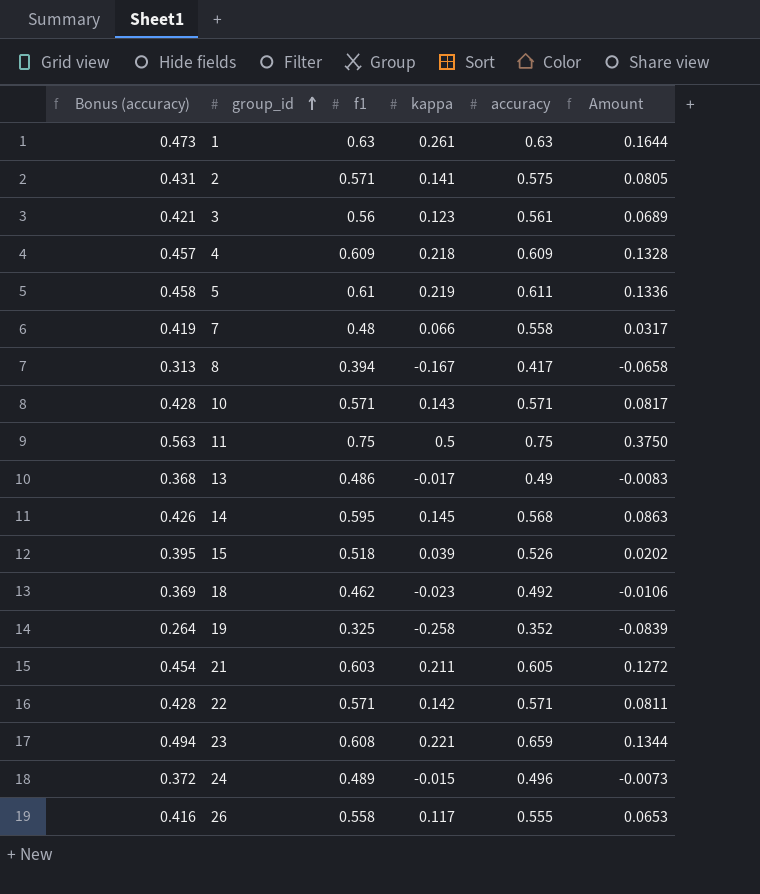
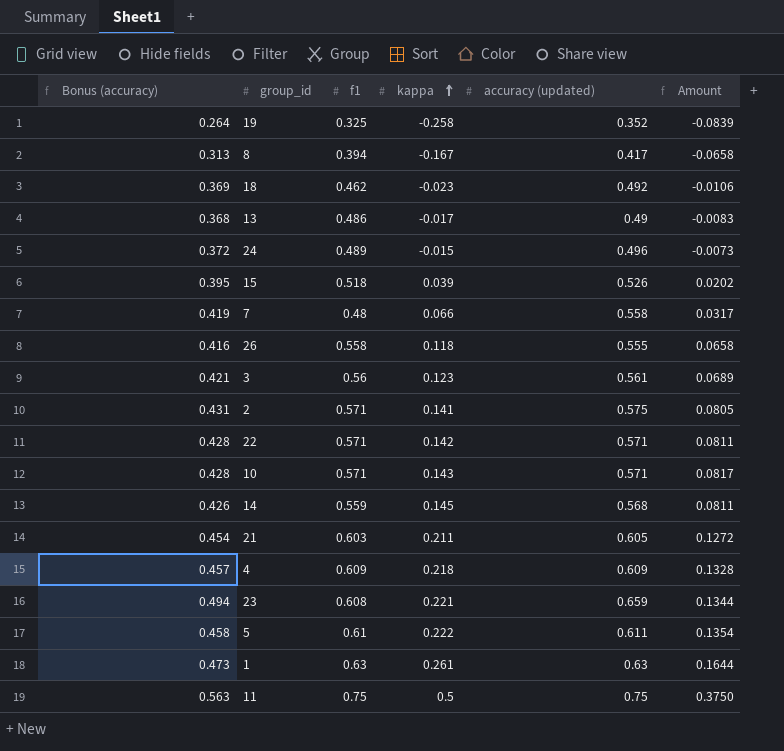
row order: group_id ascending -> kappa ascending
column name: accuracy -> accuracy (updated)
26 | kappa: 0.117 -> 0.118
26 | Amount: 0.0653 -> 0.0658
14 | f1: 0.595 -> 0.559
14 | Amount: 0.0863 -> 0.0811
5 | kappa: 0.219 -> 0.222
5 | Amount: 0.1336 -> 0.1354

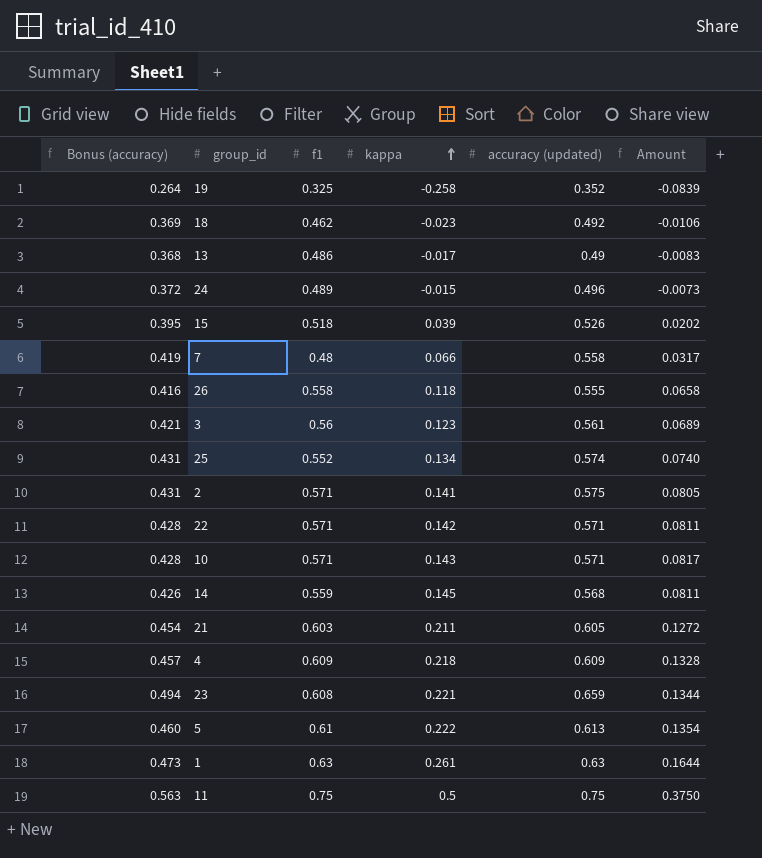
row 8: 0.313 | 0.394 | -0.167 | 0.417 | -0.0658 -> none
row 25: none -> 0.431 | 0.552 | 0.134 | 0.574 | 0.0740
5 | Bonus (accuracy): 0.458 -> 0.460
5 | accuracy (updated): 0.611 -> 0.613

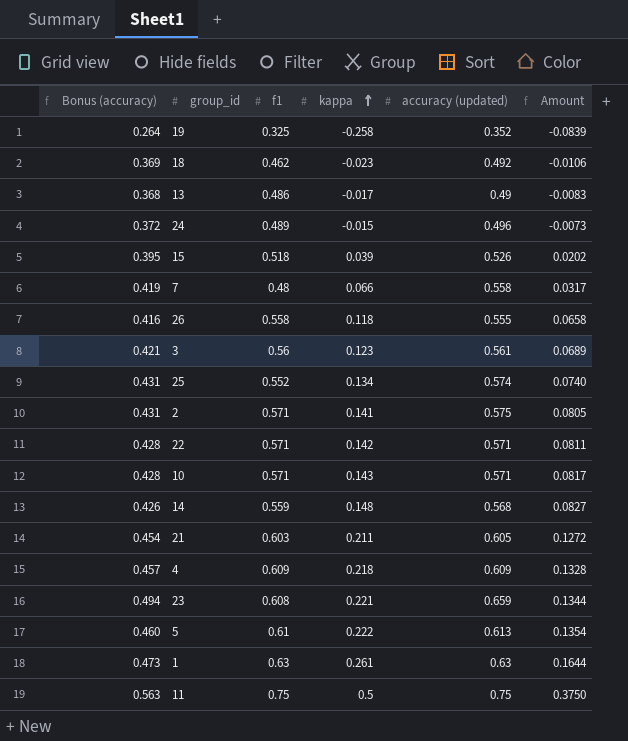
14 | kappa: 0.145 -> 0.148
14 | Amount: 0.0811 -> 0.0827

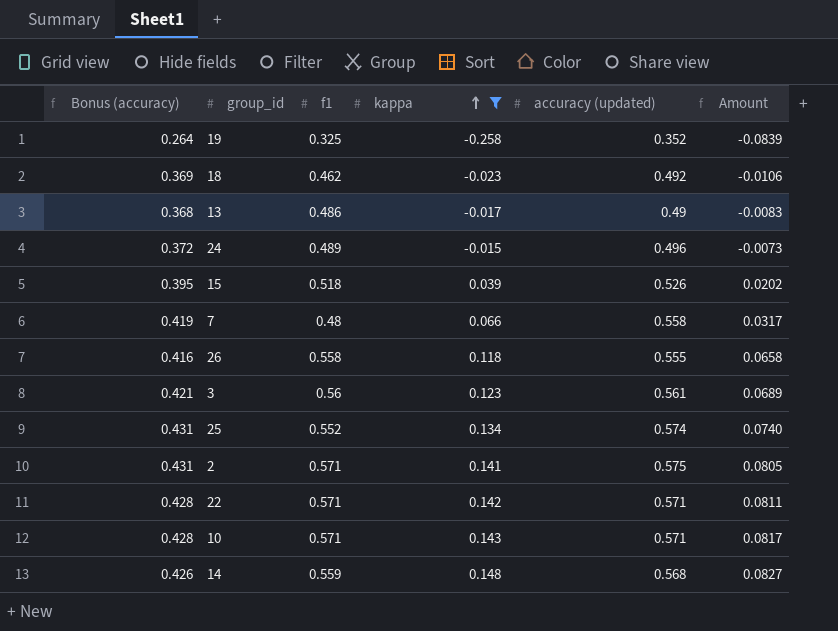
filter: none -> kappa <= 0.148

